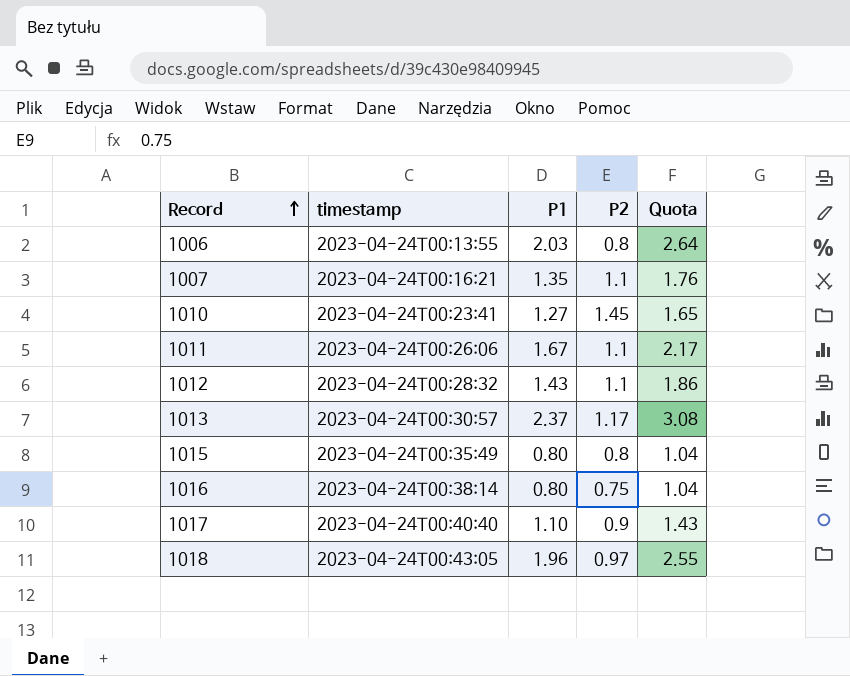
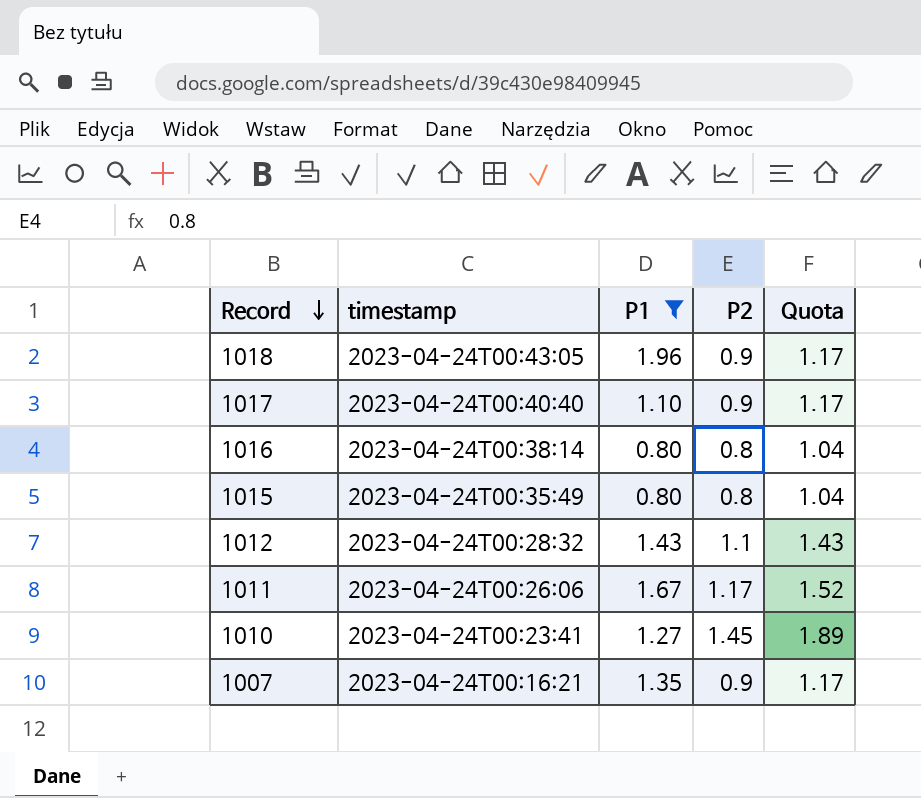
filter: none -> P1 <= 1.96
row order: Record ascending -> Record descending
column Quota | formula: [P1] * 1.3 -> [P2] * 1.3
1018 | P2: 0.97 -> 0.9
1016 | P2: 0.75 -> 0.8
1011 | P2: 1.1 -> 1.17
1007 | P2: 1.1 -> 0.9

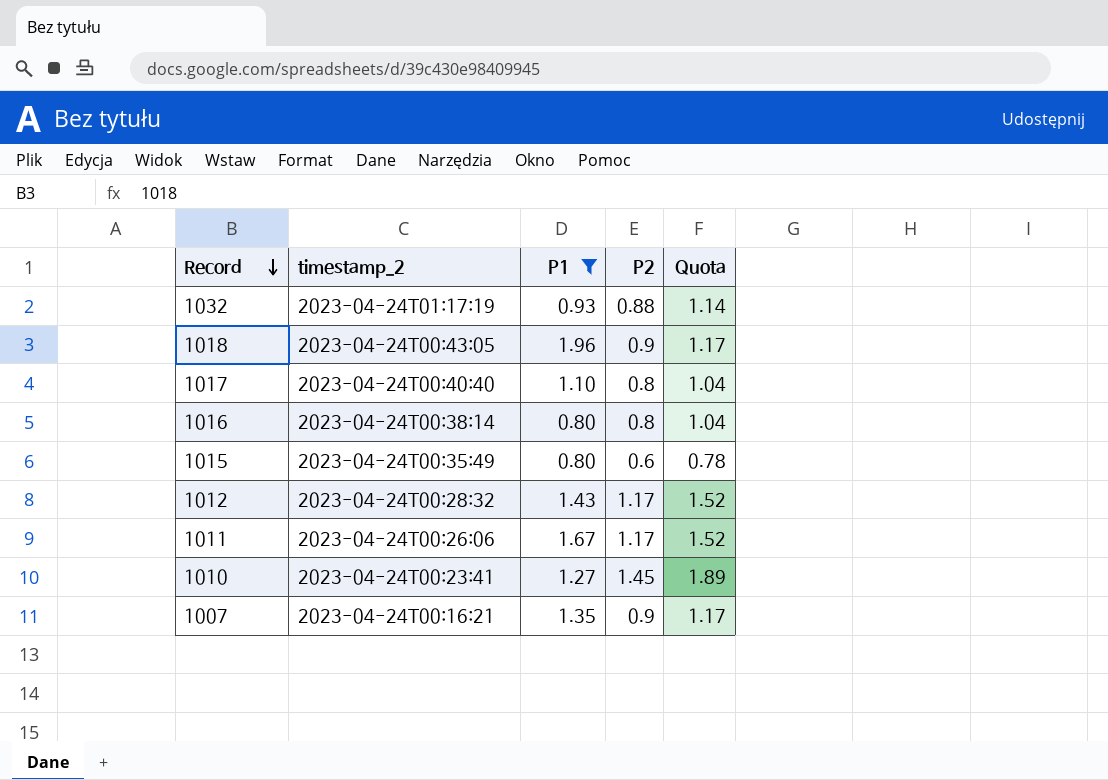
column name: timestamp -> timestamp_2
row 1032: none -> 2023-04-24T01:17:19 | 0.93 | 0.88 | 1.14
1017 | P2: 0.9 -> 0.8
1017 | Quota: 1.17 -> 1.04
1015 | P2: 0.8 -> 0.6
1015 | Quota: 1.04 -> 0.78
1012 | P2: 1.1 -> 1.17
1012 | Quota: 1.43 -> 1.52

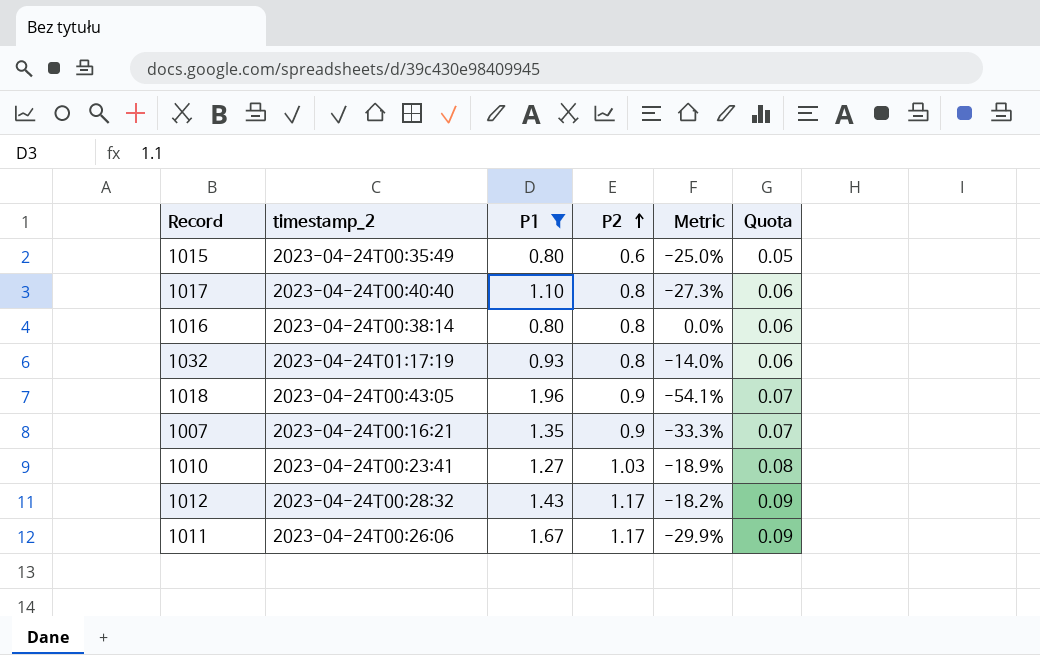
row order: Record descending -> P2 ascending
column Metric | formula: none -> ([P2] - [P1]) / [P1]
column Quota | formula: [P2] * 1.3 -> [P2] * 0.08
1032 | P2: 0.88 -> 0.8
1010 | P2: 1.45 -> 1.03

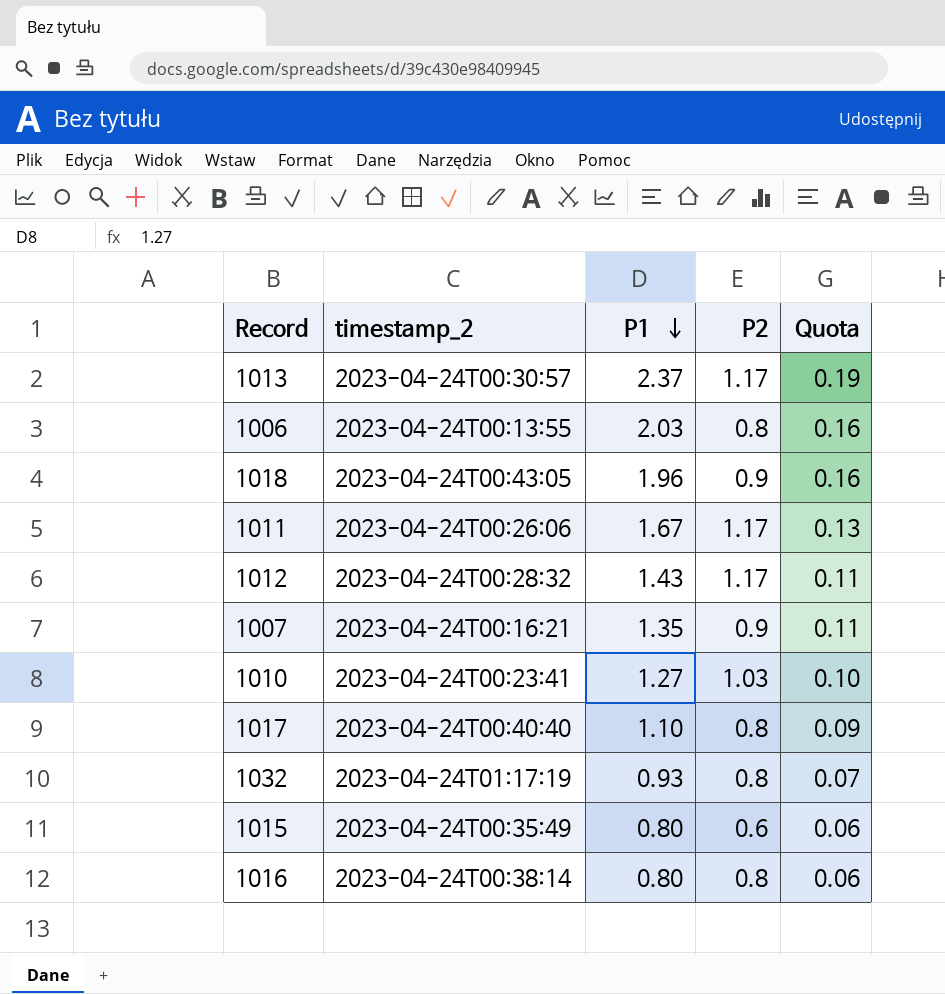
filter: P1 <= 1.96 -> none
row order: P2 ascending -> P1 descending
column Metric | formula: ([P2] - [P1]) / [P1] -> none
column Quota | formula: [P2] * 0.08 -> [P1] * 0.08

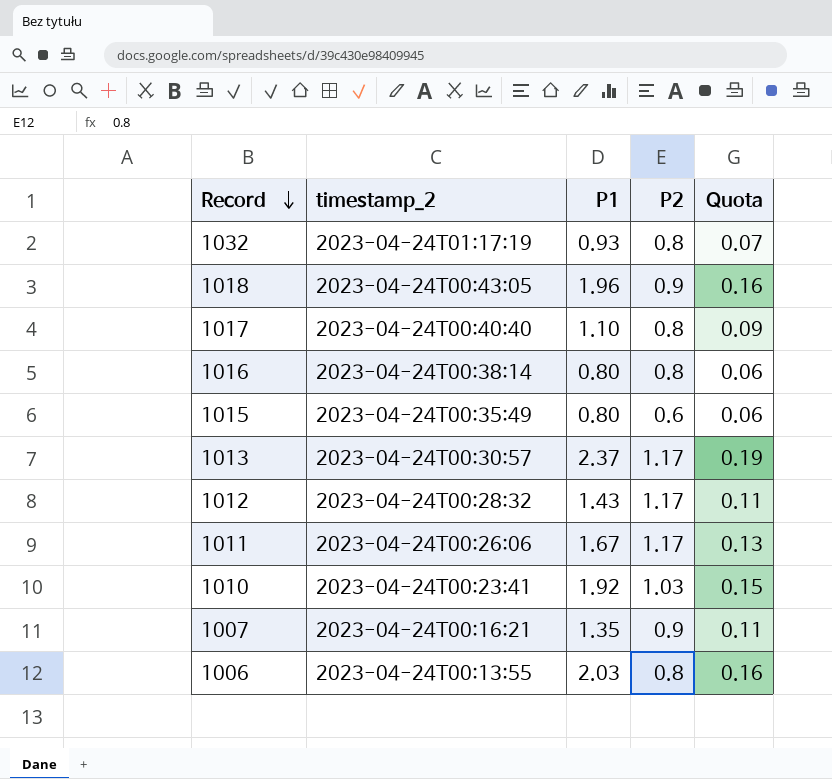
row order: P1 descending -> Record descending
1010 | P1: 1.27 -> 1.92
1010 | Quota: 0.10 -> 0.15

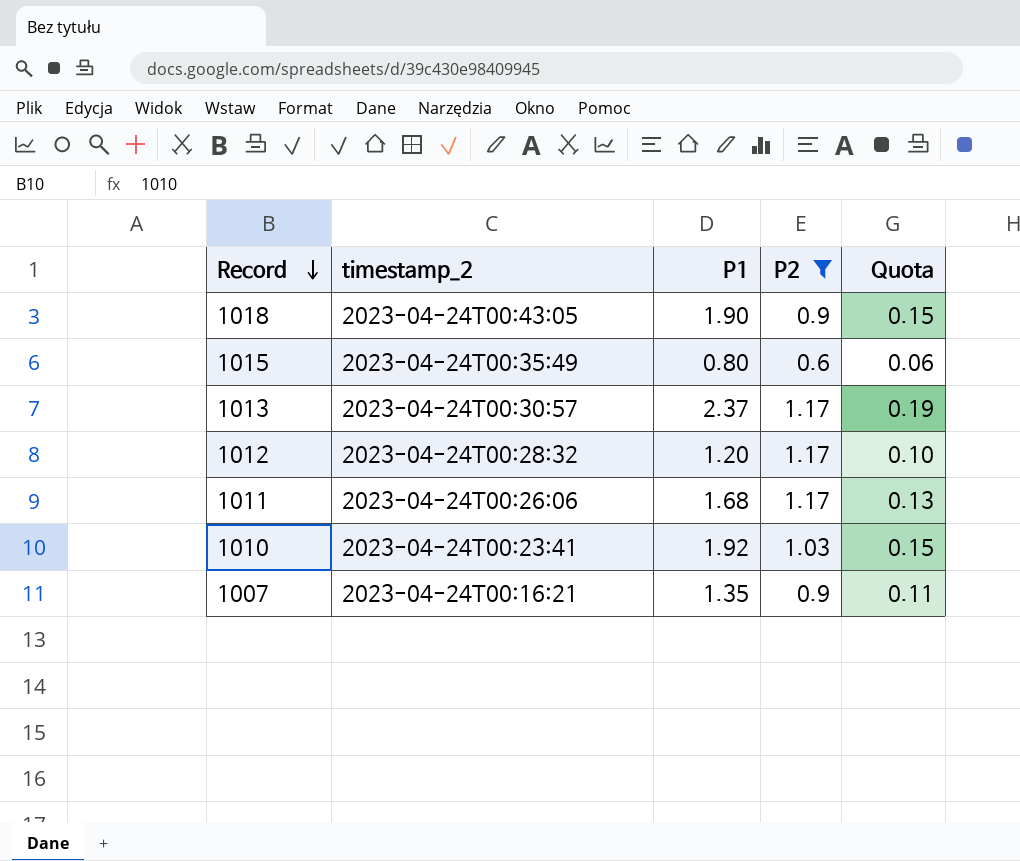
filter: none -> P2 != 0.8
1018 | P1: 1.96 -> 1.90
1018 | Quota: 0.16 -> 0.15
1012 | P1: 1.43 -> 1.20
1012 | Quota: 0.11 -> 0.10
1011 | P1: 1.67 -> 1.68

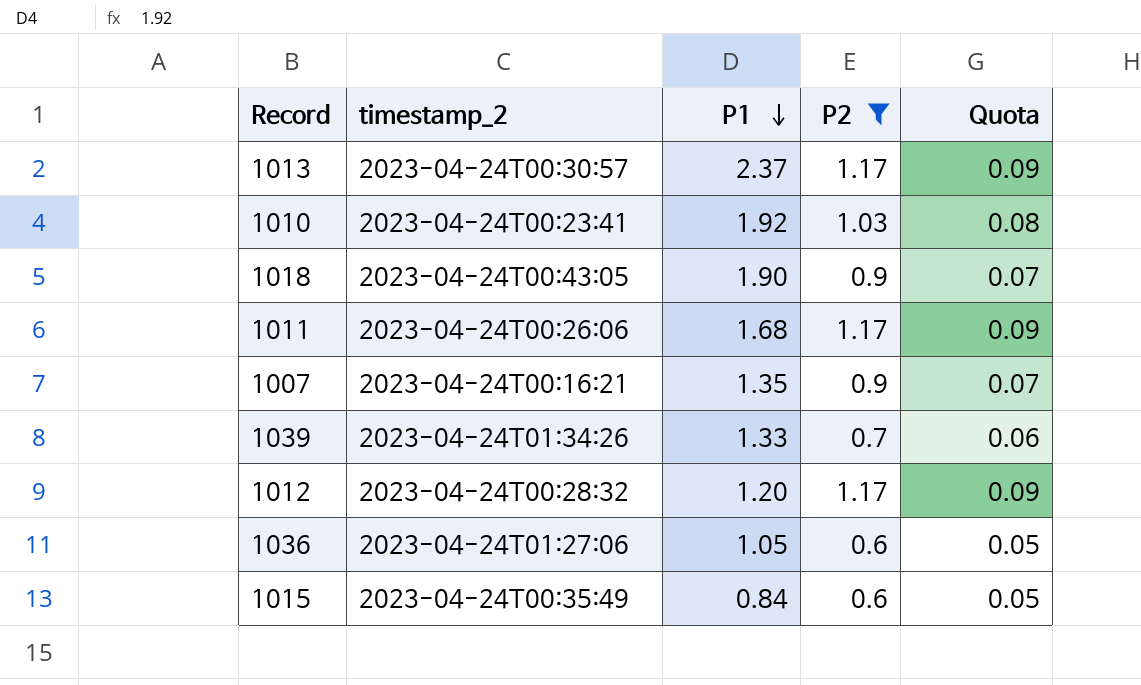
row order: Record descending -> P1 descending
column Quota | formula: [P1] * 0.08 -> [P2] * 0.08
row 1039: none -> 2023-04-24T01:34:26 | 1.33 | 0.7 | 0.06
row 1036: none -> 2023-04-24T01:27:06 | 1.05 | 0.6 | 0.05
1015 | P1: 0.80 -> 0.84

